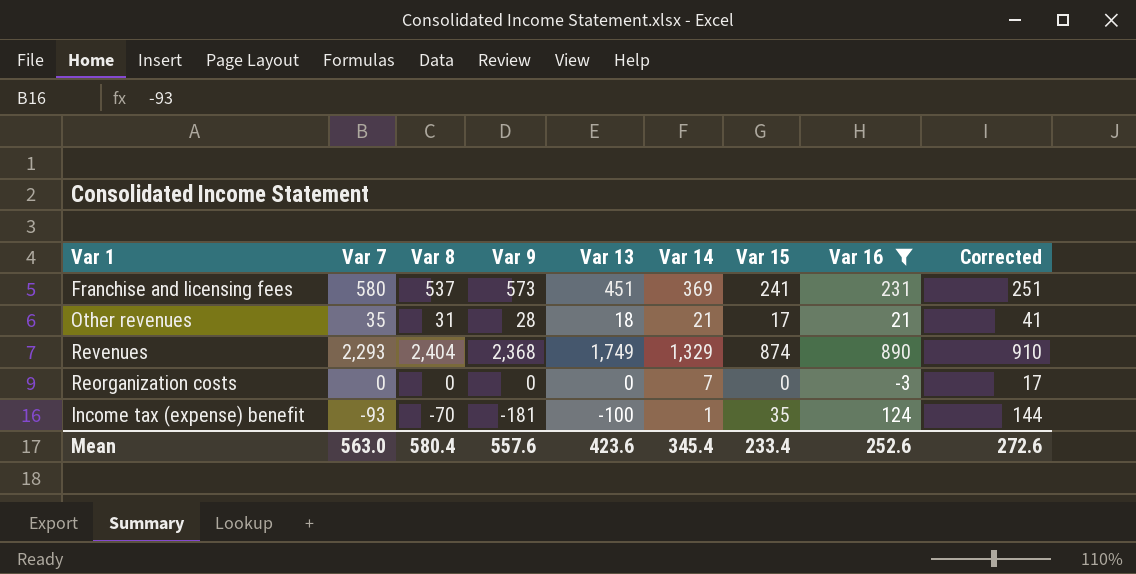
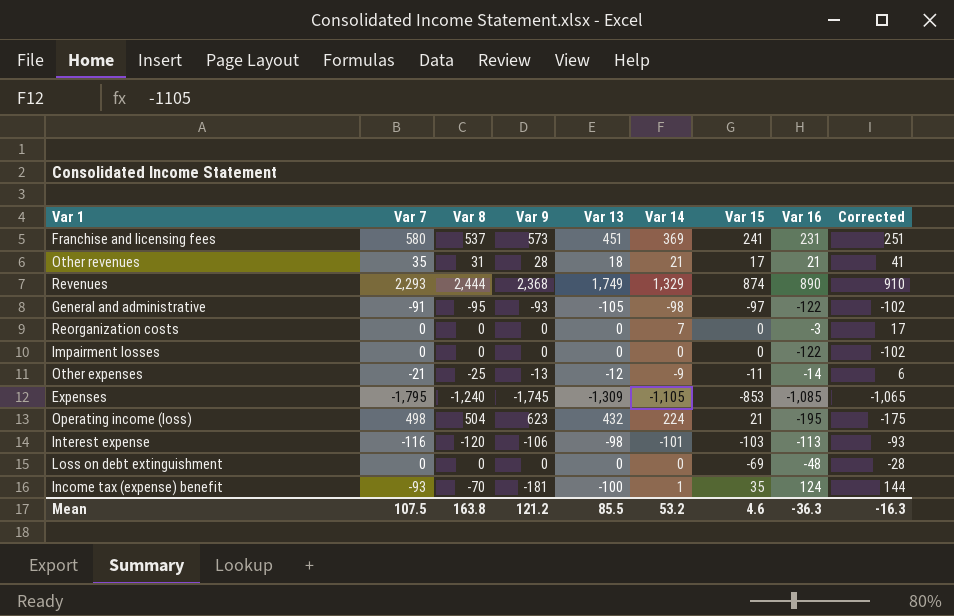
filter: Var 16 >= -3 -> none
Revenues | Var 8: 2,404 -> 2,444
Mean | Var 7: 563.0 -> 107.5
Mean | Var 8: 580.4 -> 163.8
Mean | Var 9: 557.6 -> 121.2
Mean | Var 13: 423.6 -> 85.5
Mean | Var 14: 345.4 -> 53.2
Mean | Var 15: 233.4 -> 4.6
Mean | Var 16: 252.6 -> -36.3
Mean | Corrected: 272.6 -> -16.3

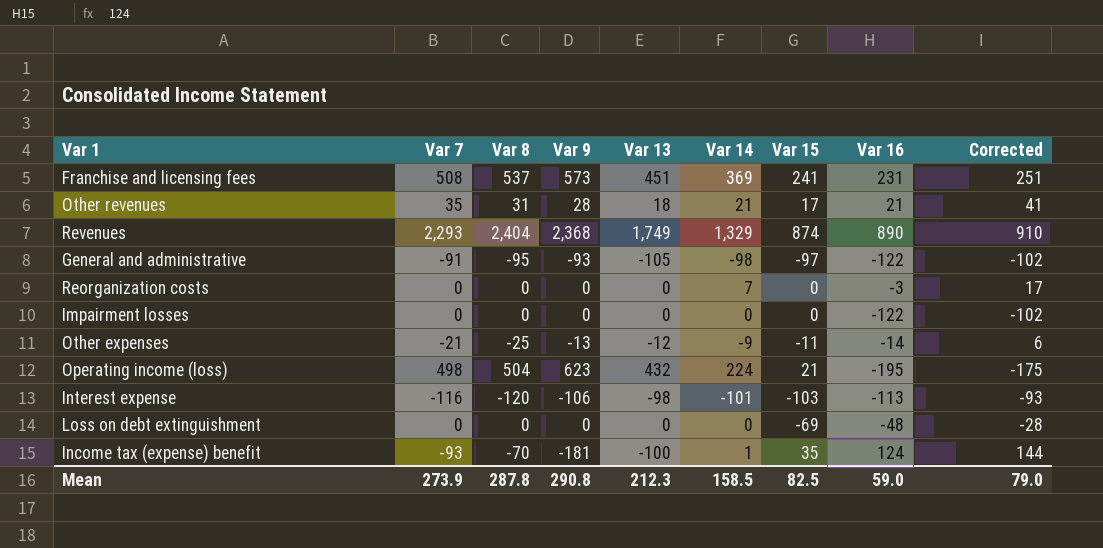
row Expenses: -1,795 | -1,240 | -1,745 | -1,309 | -1,105 | -853 | -1,085 | -1,065 -> none
Franchise and licensing fees | Var 7: 580 -> 508
Revenues | Var 8: 2,444 -> 2,404
Mean | Var 7: 107.5 -> 273.9
Mean | Var 8: 163.8 -> 287.8
Mean | Var 9: 121.2 -> 290.8
Mean | Var 13: 85.5 -> 212.3
Mean | Var 14: 53.2 -> 158.5
Mean | Var 15: 4.6 -> 82.5
Mean | Var 16: -36.3 -> 59.0
Mean | Corrected: -16.3 -> 79.0

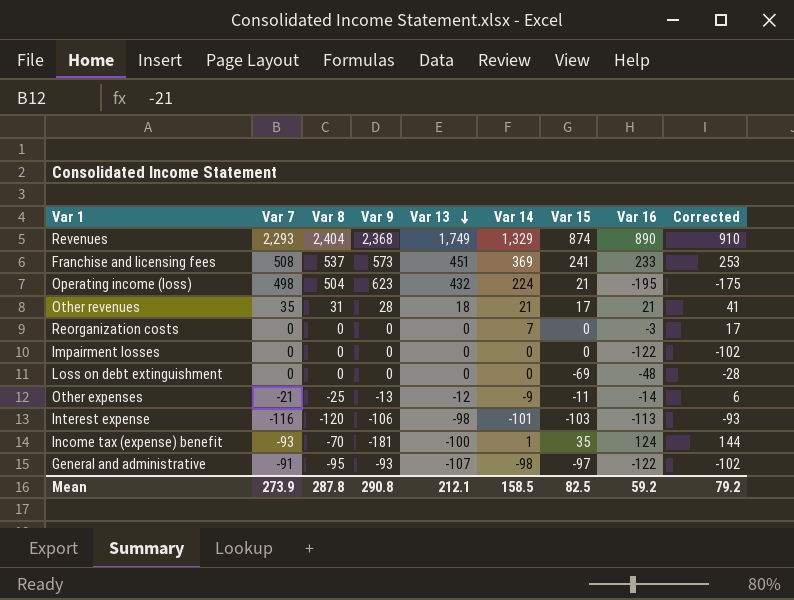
row order: none -> Var 13 descending
Franchise and licensing fees | Var 16: 231 -> 233
Franchise and licensing fees | Corrected: 251 -> 253
General and administrative | Var 13: -105 -> -107
Mean | Var 13: 212.3 -> 212.1
Mean | Var 16: 59.0 -> 59.2
Mean | Corrected: 79.0 -> 79.2

